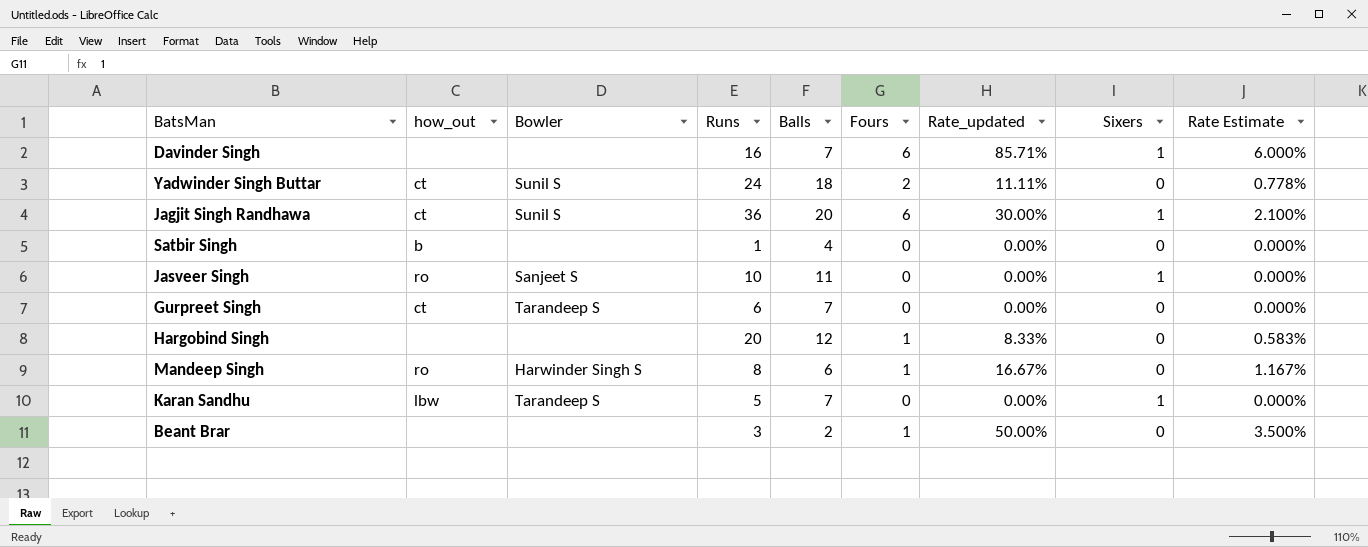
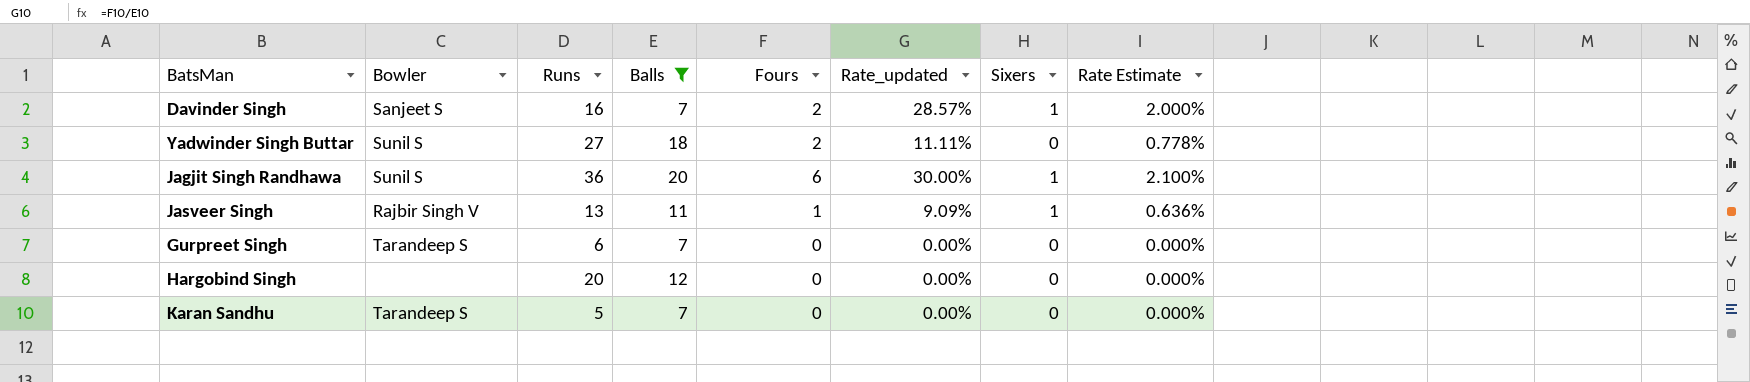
filter: none -> Balls >= 7
column how_out | position: 2 -> none
Davinder Singh | Bowler: none -> Sanjeet S
Davinder Singh | Fours: 6 -> 2
Davinder Singh | Rate_updated: 85.71% -> 28.57%
Davinder Singh | Rate Estimate: 6.000% -> 2.000%
Yadwinder Singh Buttar | Runs: 24 -> 27
Jasveer Singh | Bowler: Sanjeet S -> Rajbir Singh V
Jasveer Singh | Runs: 10 -> 13
Jasveer Singh | Fours: 0 -> 1
Jasveer Singh | Rate_updated: 0.00% -> 9.09%
Jasveer Singh | Rate Estimate: 0.000% -> 0.636%
Hargobind Singh | Fours: 1 -> 0
Hargobind Singh | Rate_updated: 8.33% -> 0.00%
Hargobind Singh | Rate Estimate: 0.583% -> 0.000%
Karan Sandhu | Sixers: 1 -> 0

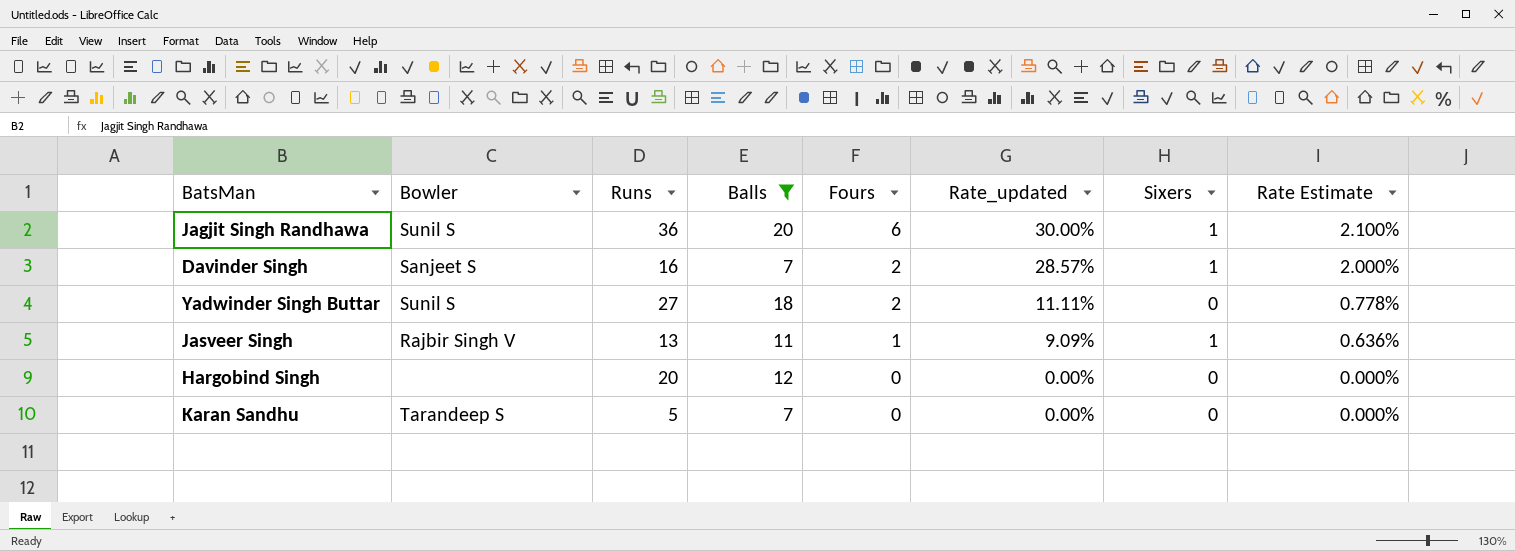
row order: none -> Fours descending
row Gurpreet Singh: Tarandeep S | 6 | 7 | 0 | 0.00% | 0 | 0.000% -> none

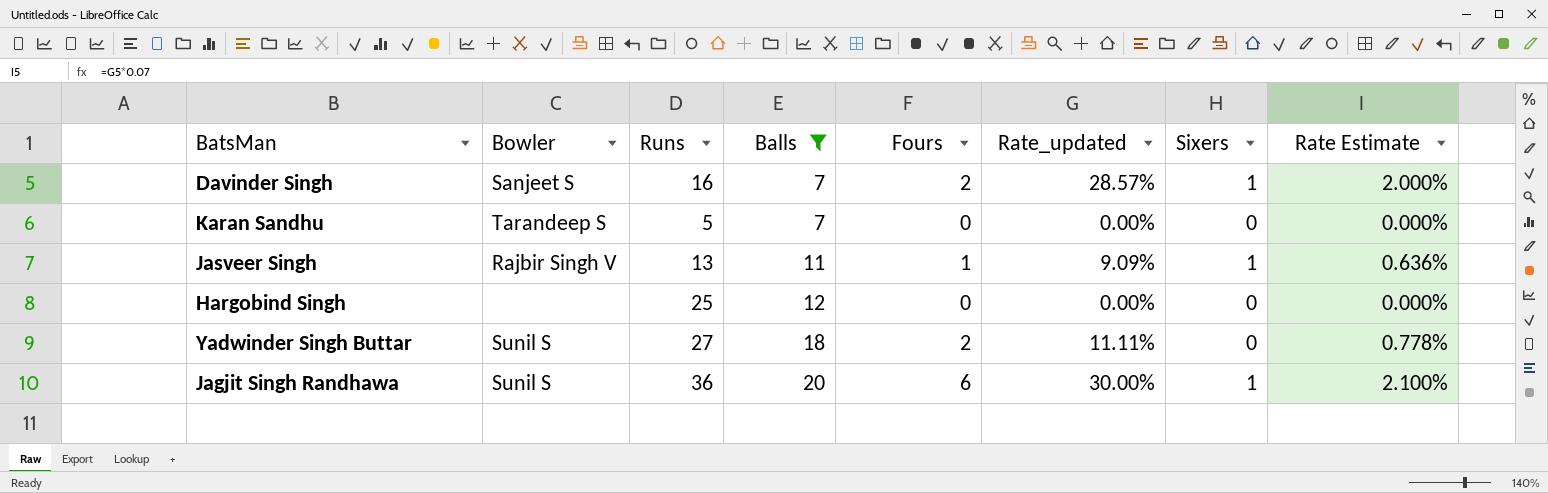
row order: Fours descending -> Balls ascending
Hargobind Singh | Runs: 20 -> 25

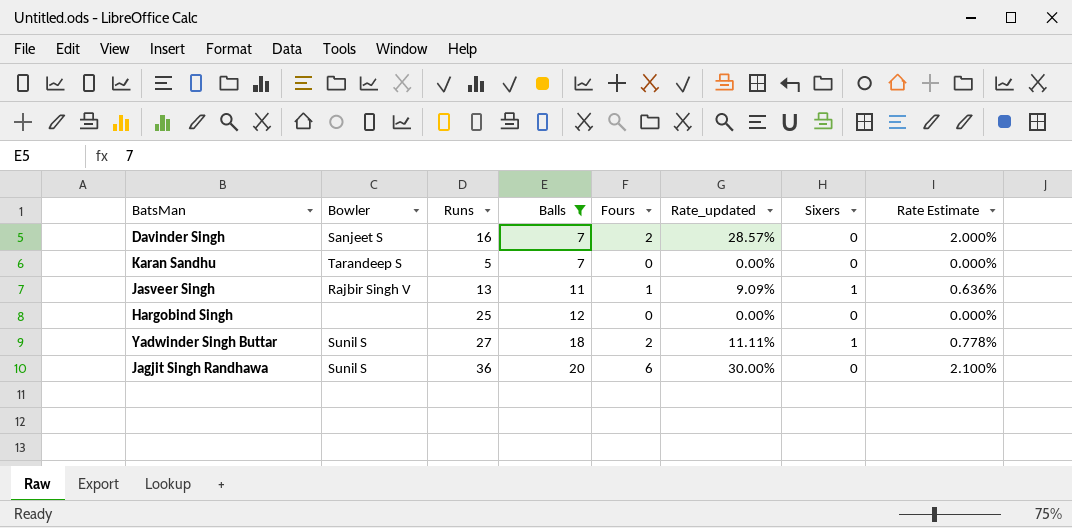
Davinder Singh | Sixers: 1 -> 0
Yadwinder Singh Buttar | Sixers: 0 -> 1
Jagjit Singh Randhawa | Sixers: 1 -> 0

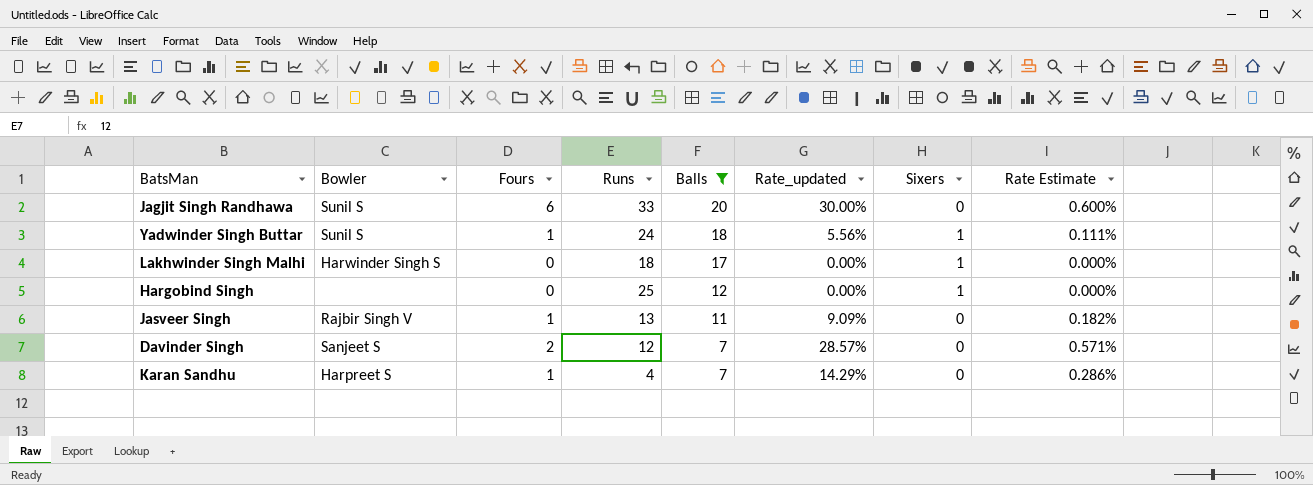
row order: Balls ascending -> Balls descending
column Fours | position: 5 -> 3
column Rate Estimate | formula: [Rate_updated] * 0.07 -> [Rate_updated] * 0.02
Jagjit Singh Randhawa | Runs: 36 -> 33
Yadwinder Singh Buttar | Fours: 2 -> 1
Yadwinder Singh Buttar | Runs: 27 -> 24
Yadwinder Singh Buttar | Rate_updated: 11.11% -> 5.56%
row Lakhwinder Singh Malhi: none -> Harwinder Singh S | 0 | 18 | 17 | 0.00% | 1 | 0.000%
Hargobind Singh | Sixers: 0 -> 1
Jasveer Singh | Sixers: 1 -> 0
Davinder Singh | Runs: 16 -> 12
Karan Sandhu | Bowler: Tarandeep S -> Harpreet S
Karan Sandhu | Fours: 0 -> 1
Karan Sandhu | Runs: 5 -> 4
Karan Sandhu | Rate_updated: 0.00% -> 14.29%

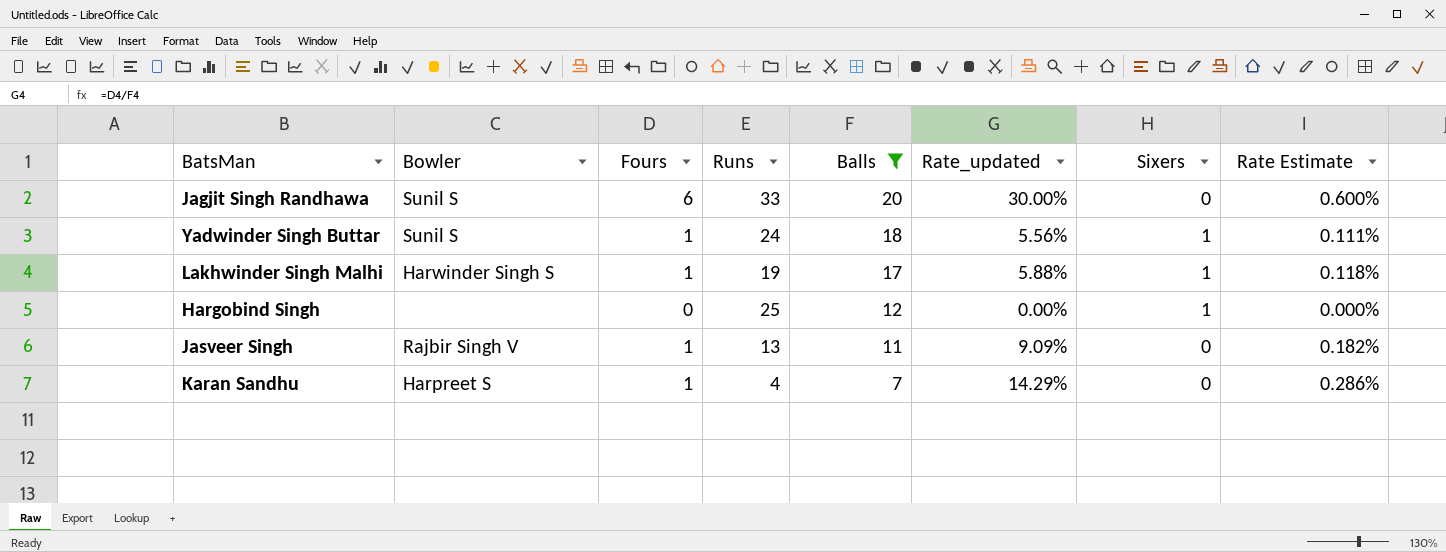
row Davinder Singh: Sanjeet S | 2 | 12 | 7 | 28.57% | 0 | 0.571% -> none
Lakhwinder Singh Malhi | Fours: 0 -> 1
Lakhwinder Singh Malhi | Runs: 18 -> 19
Lakhwinder Singh Malhi | Rate_updated: 0.00% -> 5.88%
Lakhwinder Singh Malhi | Rate Estimate: 0.000% -> 0.118%

